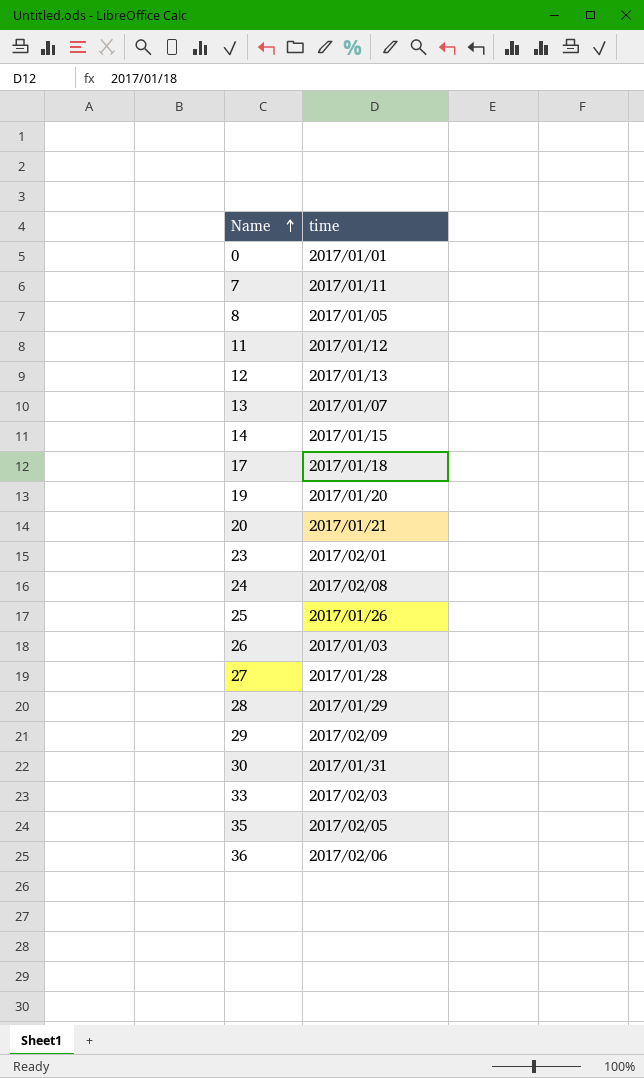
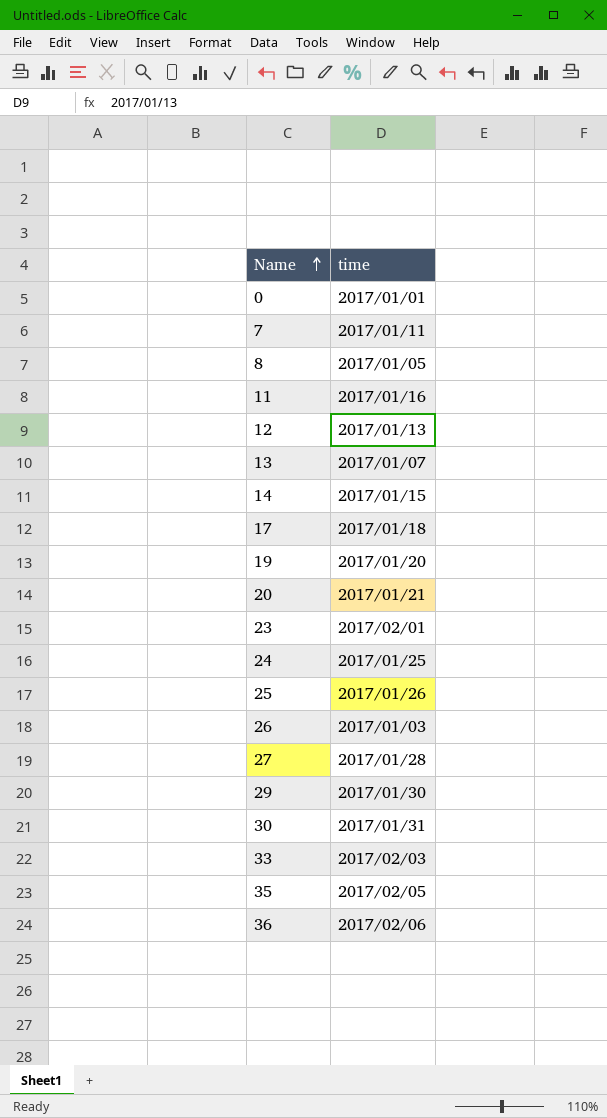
row 28: 2017/01/29 -> none
11 | time: 2017/01/12 -> 2017/01/16
24 | time: 2017/02/08 -> 2017/01/25
29 | time: 2017/02/09 -> 2017/01/30

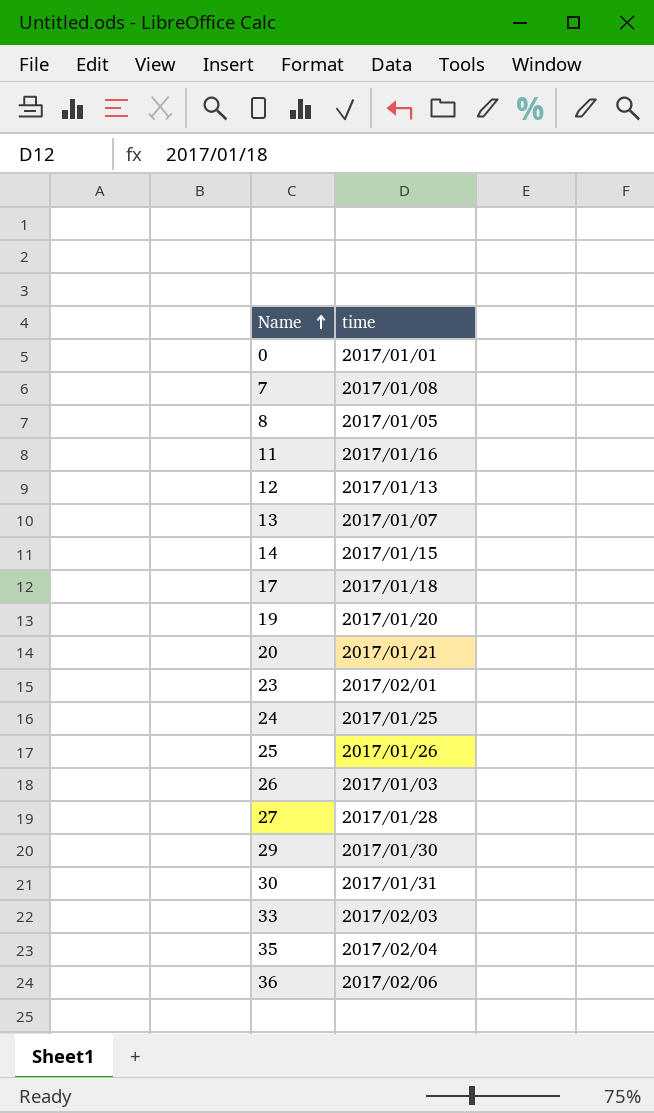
7 | time: 2017/01/11 -> 2017/01/08
35 | time: 2017/02/05 -> 2017/02/04

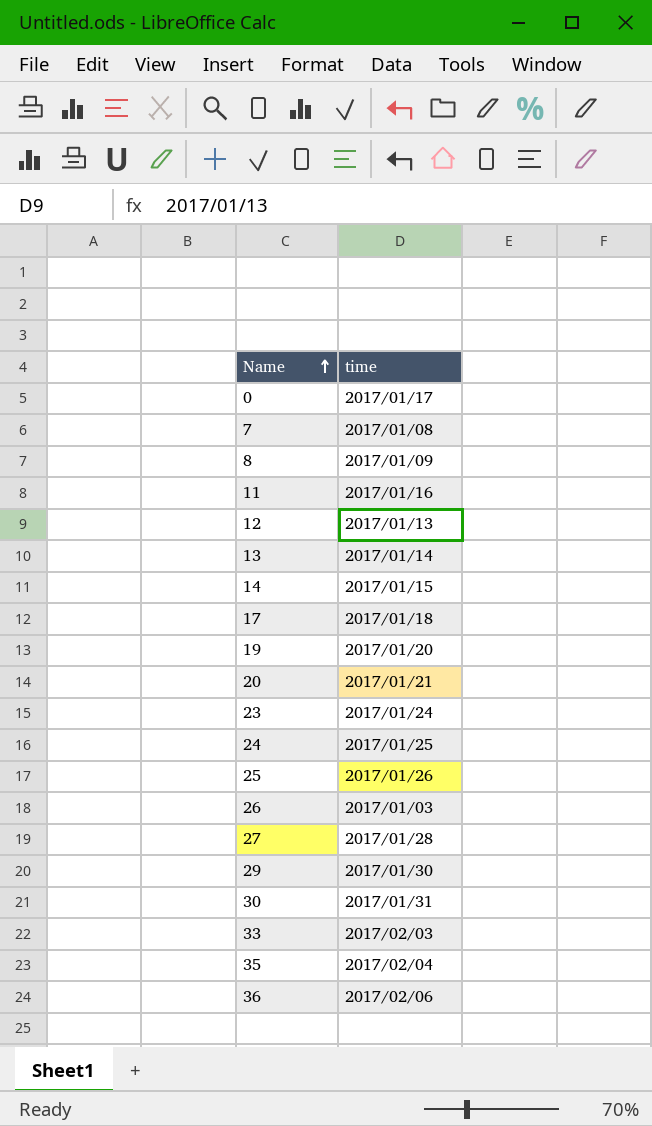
0 | time: 2017/01/01 -> 2017/01/17
8 | time: 2017/01/05 -> 2017/01/09
13 | time: 2017/01/07 -> 2017/01/14
23 | time: 2017/02/01 -> 2017/01/24

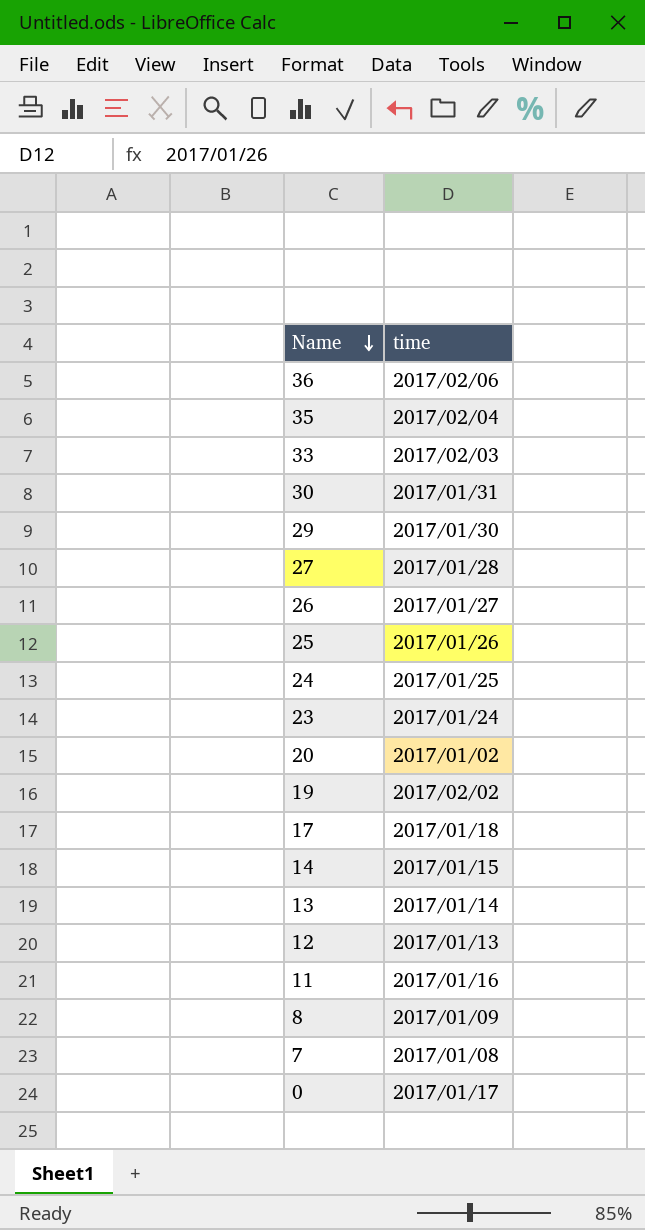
row order: Name ascending -> Name descending
26 | time: 2017/01/03 -> 2017/01/27
20 | time: 2017/01/21 -> 2017/01/02
19 | time: 2017/01/20 -> 2017/02/02

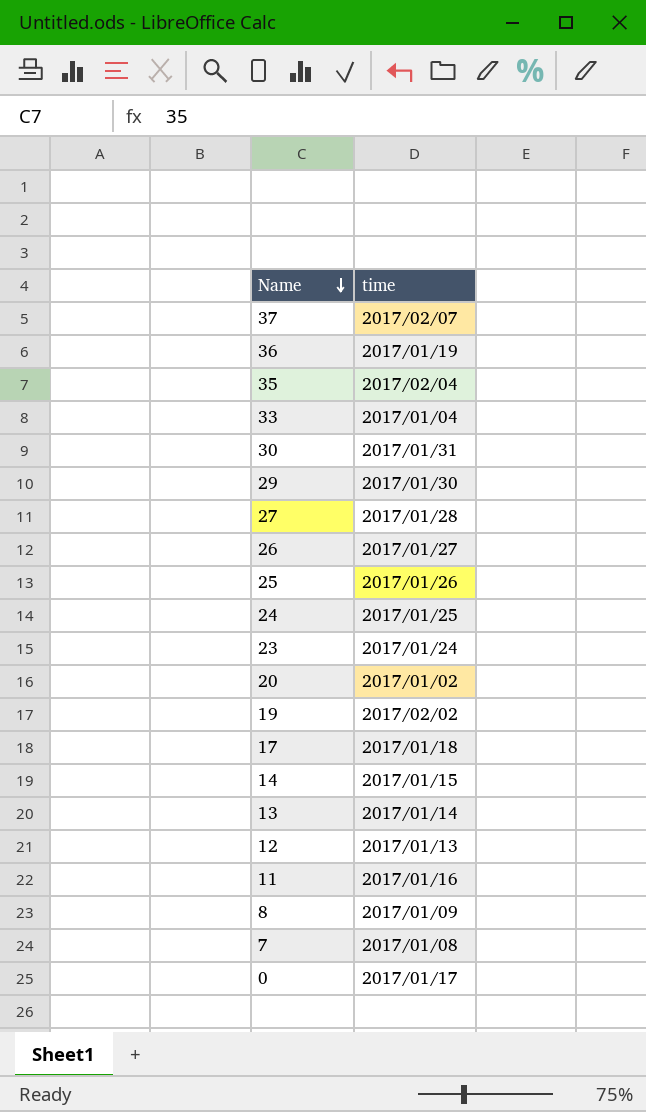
row 37: none -> 2017/02/07
36 | time: 2017/02/06 -> 2017/01/19
33 | time: 2017/02/03 -> 2017/01/04

